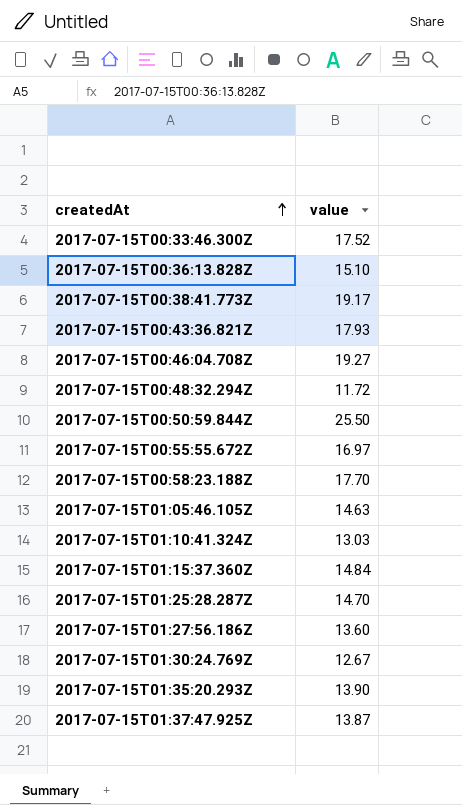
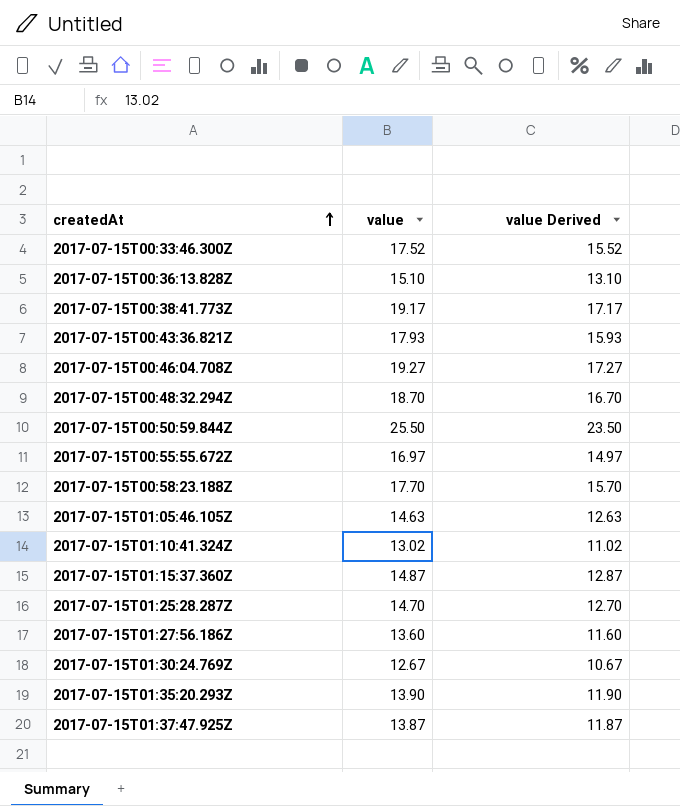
column value Derived | formula: none -> [value] - 2
2017-07-15T00:48:32.294Z | value: 11.72 -> 18.70
2017-07-15T01:10:41.324Z | value: 13.03 -> 13.02
2017-07-15T01:15:37.360Z | value: 14.84 -> 14.87

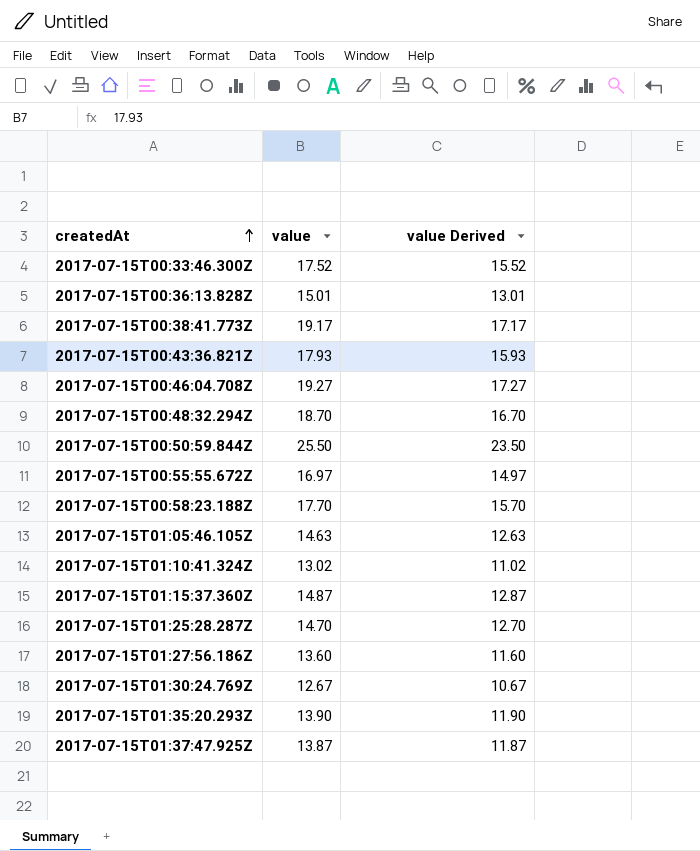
2017-07-15T00:36:13.828Z | value: 15.10 -> 15.01
2017-07-15T00:36:13.828Z | value Derived: 13.10 -> 13.01

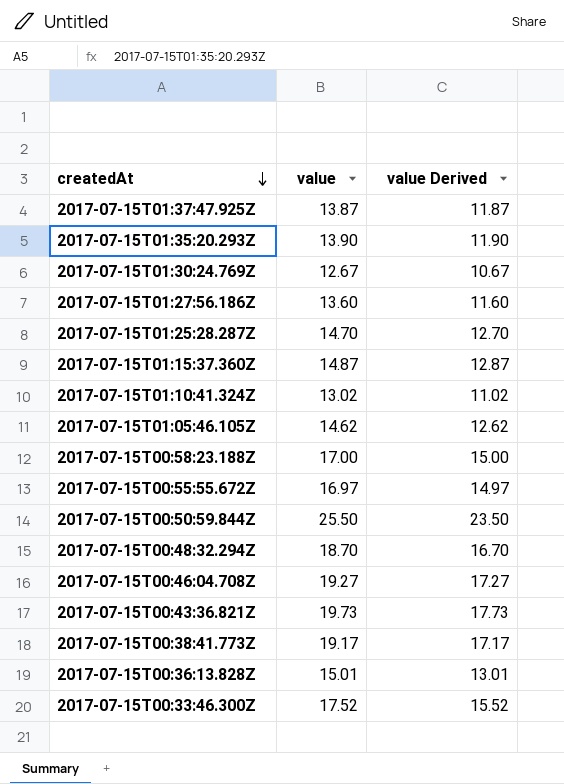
row order: createdAt ascending -> createdAt descending
2017-07-15T01:05:46.105Z | value: 14.63 -> 14.62
2017-07-15T01:05:46.105Z | value Derived: 12.63 -> 12.62
2017-07-15T00:58:23.188Z | value: 17.70 -> 17.00
2017-07-15T00:58:23.188Z | value Derived: 15.70 -> 15.00
2017-07-15T00:43:36.821Z | value: 17.93 -> 19.73
2017-07-15T00:43:36.821Z | value Derived: 15.93 -> 17.73

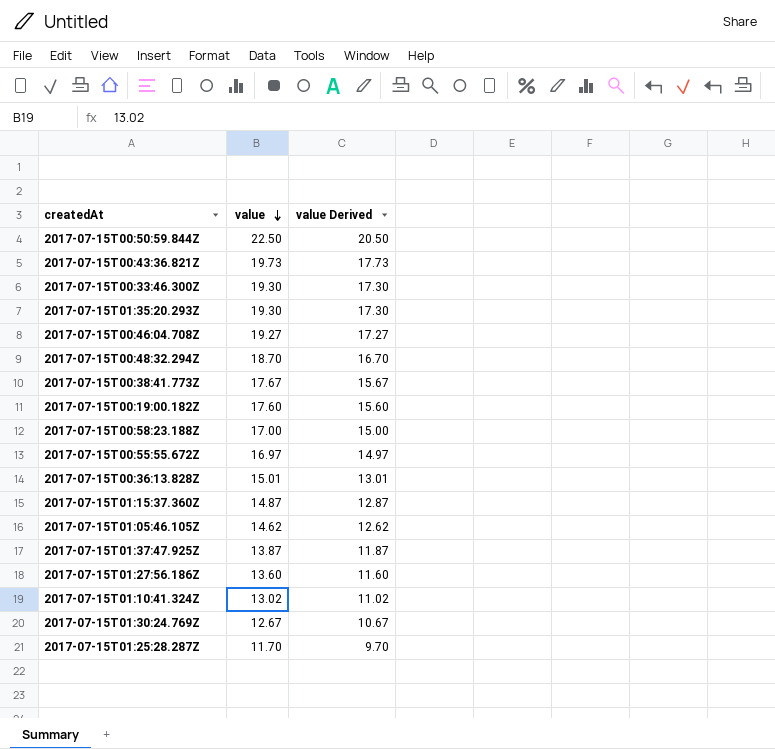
row order: createdAt descending -> value descending
2017-07-15T00:50:59.844Z | value: 25.50 -> 22.50
2017-07-15T00:50:59.844Z | value Derived: 23.50 -> 20.50
2017-07-15T00:33:46.300Z | value: 17.52 -> 19.30
2017-07-15T00:33:46.300Z | value Derived: 15.52 -> 17.30
2017-07-15T01:35:20.293Z | value: 13.90 -> 19.30
2017-07-15T01:35:20.293Z | value Derived: 11.90 -> 17.30
2017-07-15T00:38:41.773Z | value: 19.17 -> 17.67
2017-07-15T00:38:41.773Z | value Derived: 17.17 -> 15.67
row 2017-07-15T00:19:00.182Z: none -> 17.60 | 15.60
2017-07-15T01:25:28.287Z | value: 14.70 -> 11.70
2017-07-15T01:25:28.287Z | value Derived: 12.70 -> 9.70

